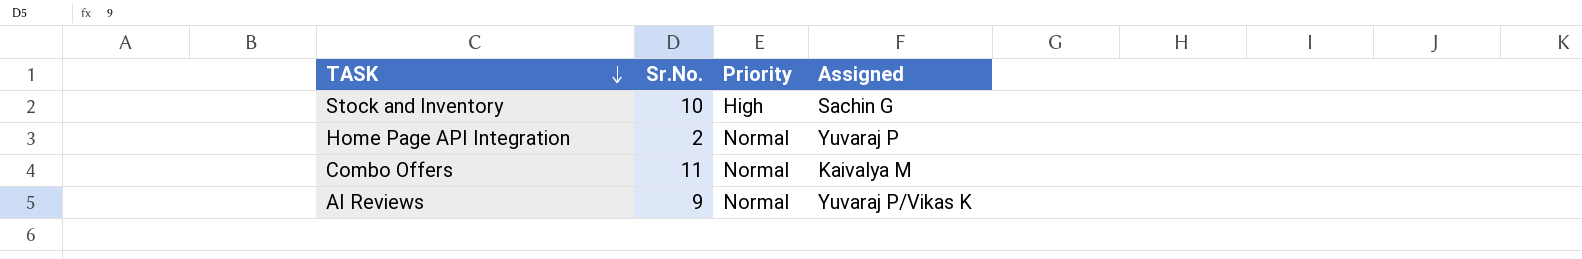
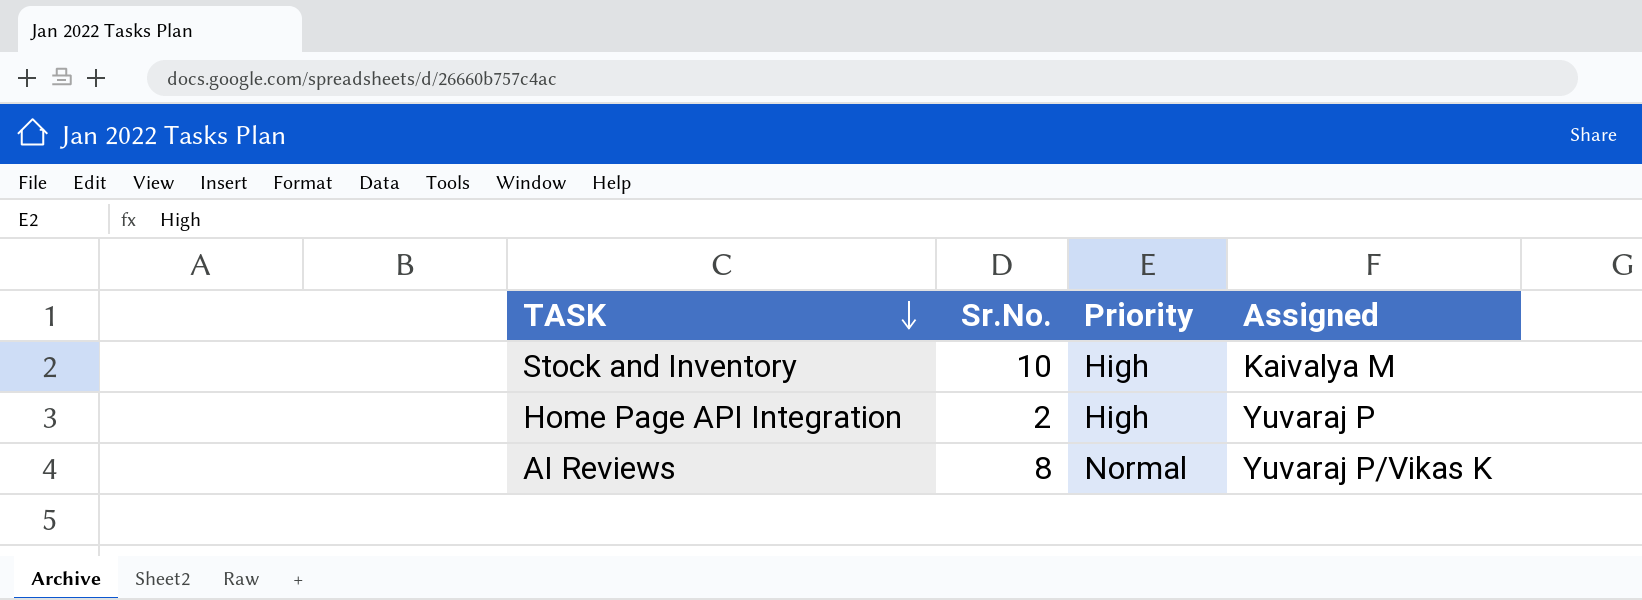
row Combo Offers: 11 | Normal | Kaivalya M -> none
Stock and Inventory | Assigned: Sachin G -> Kaivalya M
Home Page API Integration | Priority: Normal -> High
AI Reviews | Sr.No.: 9 -> 8

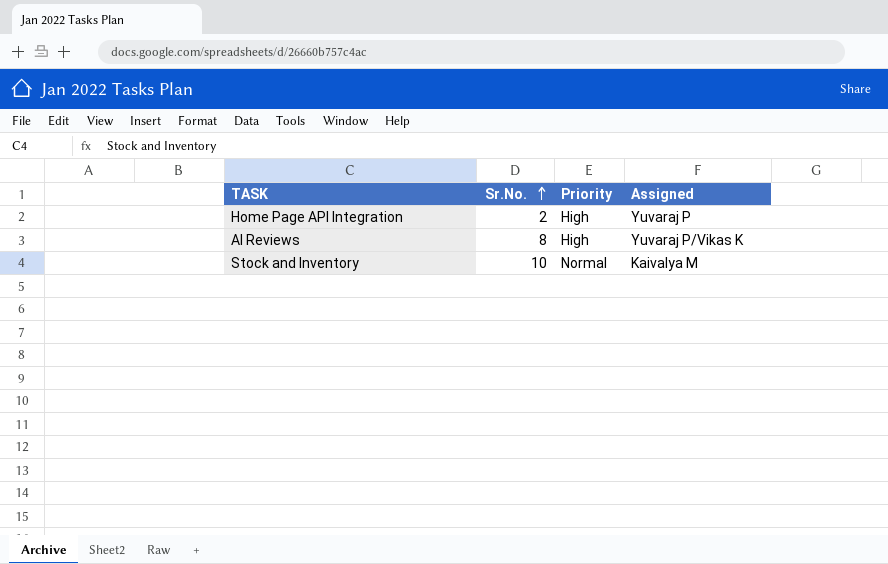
row order: TASK descending -> Sr.No. ascending
AI Reviews | Priority: Normal -> High
Stock and Inventory | Priority: High -> Normal

